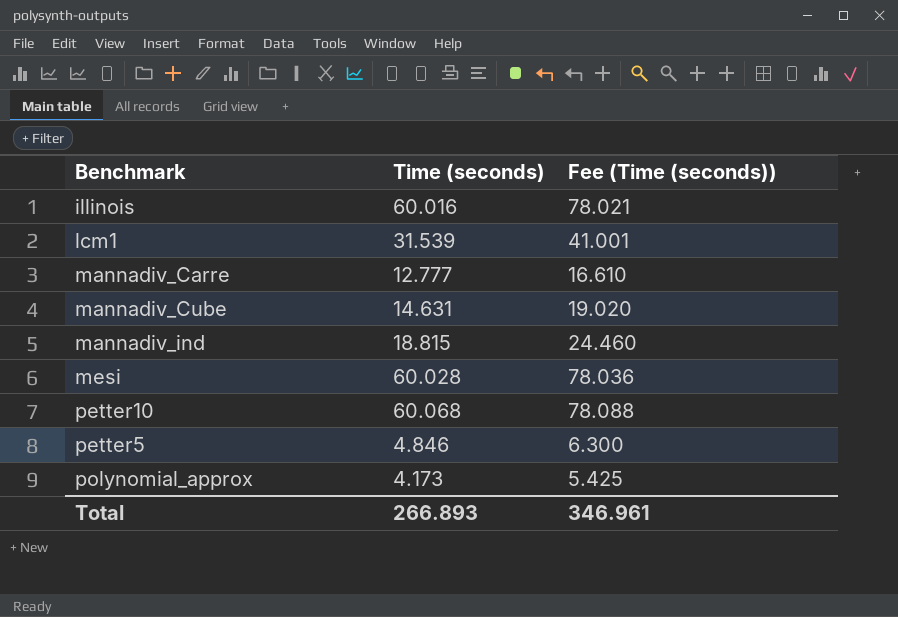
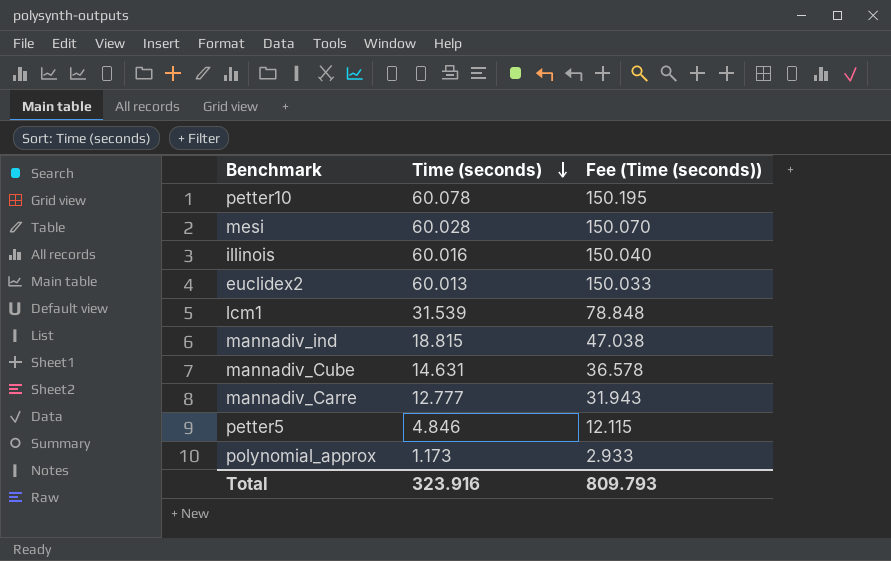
row order: none -> Time (seconds) descending
column Fee (Time (seconds)) | formula: [Time (seconds)] * 1.3 -> [Time (seconds)] * 2.5
petter10 | Time (seconds): 60.068 -> 60.078
row euclidex2: none -> 60.013 | 150.033
polynomial_approx | Time (seconds): 4.173 -> 1.173
Total | Time (seconds): 266.893 -> 323.916
Total | Fee (Time (seconds)): 346.961 -> 809.793

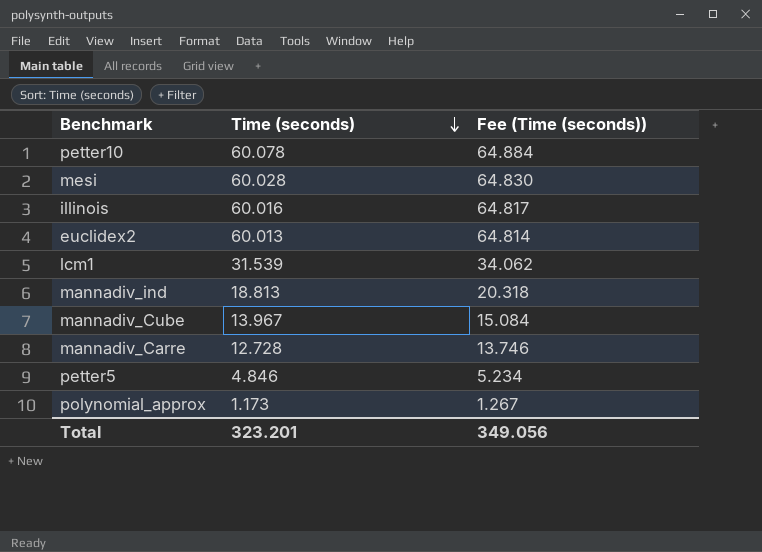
column Fee (Time (seconds)) | formula: [Time (seconds)] * 2.5 -> [Time (seconds)] * 1.08
mannadiv_ind | Time (seconds): 18.815 -> 18.813
mannadiv_Cube | Time (seconds): 14.631 -> 13.967
mannadiv_Carre | Time (seconds): 12.777 -> 12.728
Total | Time (seconds): 323.916 -> 323.201
Total | Fee (Time (seconds)): 809.793 -> 349.056

